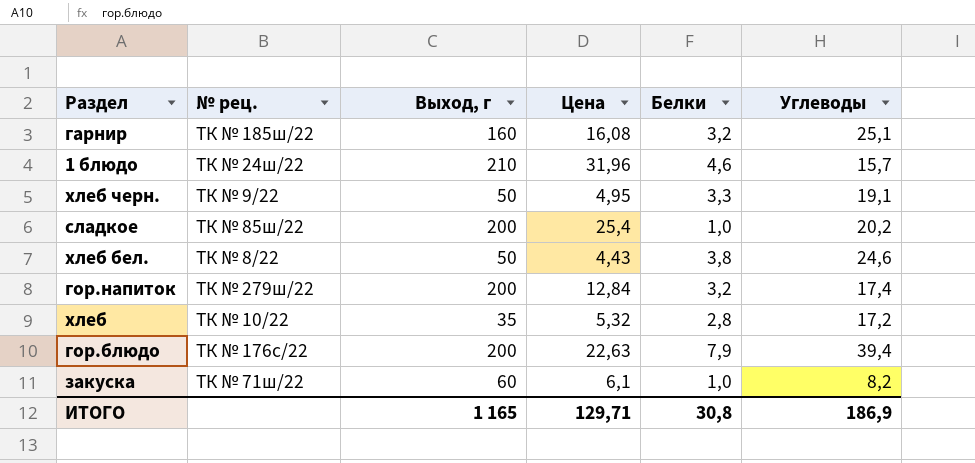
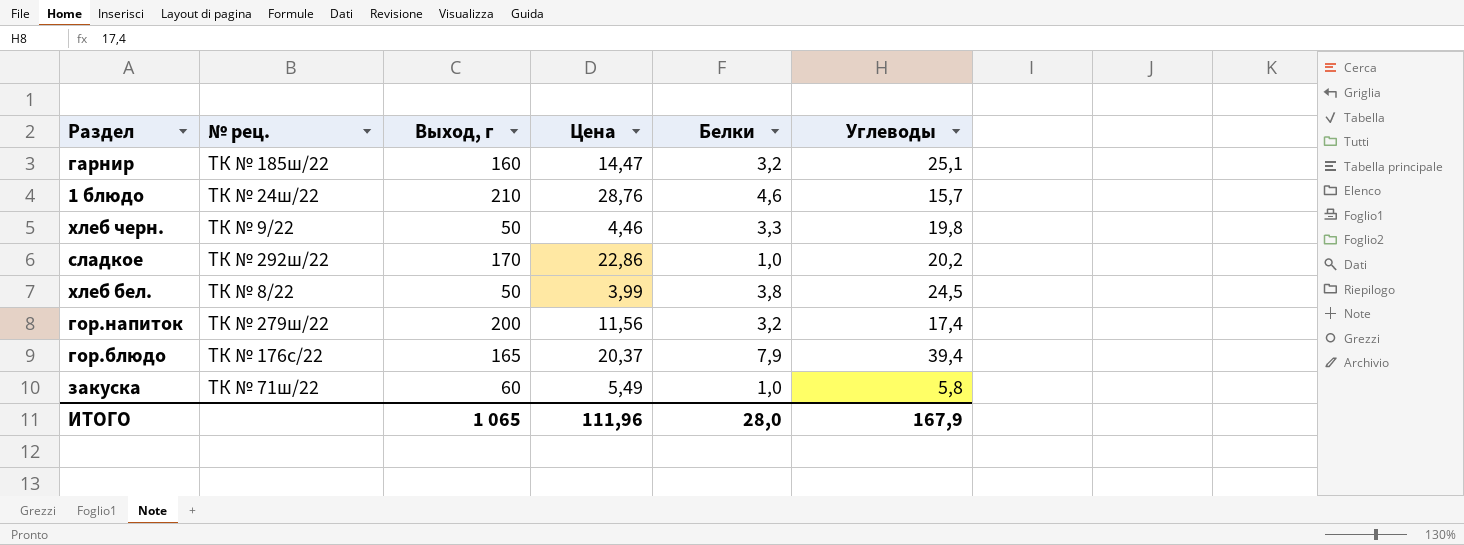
row хлеб: ТК № 10/22 | 35 | 5,32 | 2,8 | 17,2 -> none
гарнир | Цена: 16,08 -> 14,47
1 блюдо | Цена: 31,96 -> 28,76
хлеб черн. | Цена: 4,95 -> 4,46
хлеб черн. | Углеводы: 19,1 -> 19,8
сладкое | № рец.: ТК № 85ш/22 -> ТК № 292ш/22
сладкое | Выход, г: 200 -> 170
сладкое | Цена: 25,4 -> 22,86
хлеб бел. | Цена: 4,43 -> 3,99
хлеб бел. | Углеводы: 24,6 -> 24,5
гор.напиток | Цена: 12,84 -> 11,56
гор.блюдо | Выход, г: 200 -> 165
гор.блюдо | Цена: 22,63 -> 20,37
закуска | Цена: 6,1 -> 5,49
закуска | Углеводы: 8,2 -> 5,8
ИТОГО | Выход, г: 1 165 -> 1 065
ИТОГО | Цена: 129,71 -> 111,96
ИТОГО | Белки: 30,8 -> 28,0
ИТОГО | Углеводы: 186,9 -> 167,9

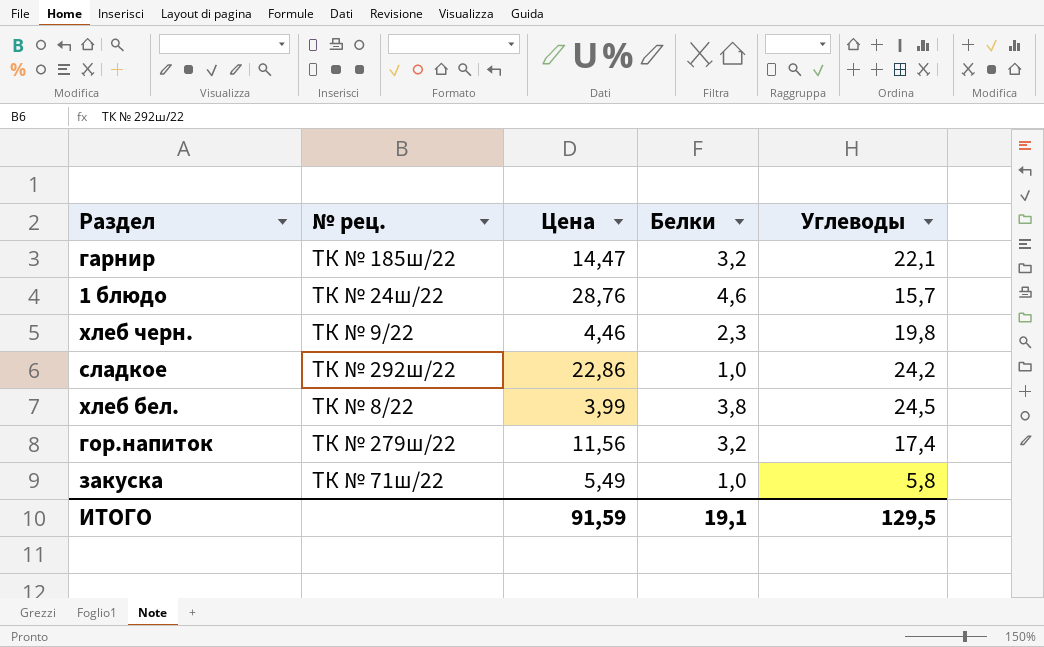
column Выход, г | position: 3 -> none
row гор.блюдо: ТК № 176с/22 | 165 | 20,37 | 7,9 | 39,4 -> none
гарнир | Углеводы: 25,1 -> 22,1
хлеб черн. | Белки: 3,3 -> 2,3
сладкое | Углеводы: 20,2 -> 24,2
ИТОГО | Цена: 111,96 -> 91,59
ИТОГО | Белки: 28,0 -> 19,1
ИТОГО | Углеводы: 167,9 -> 129,5

